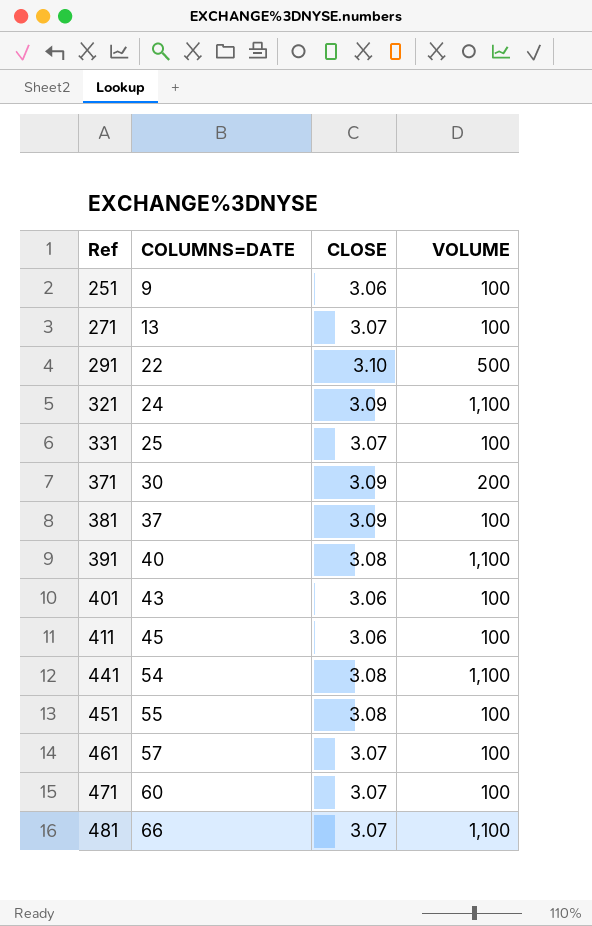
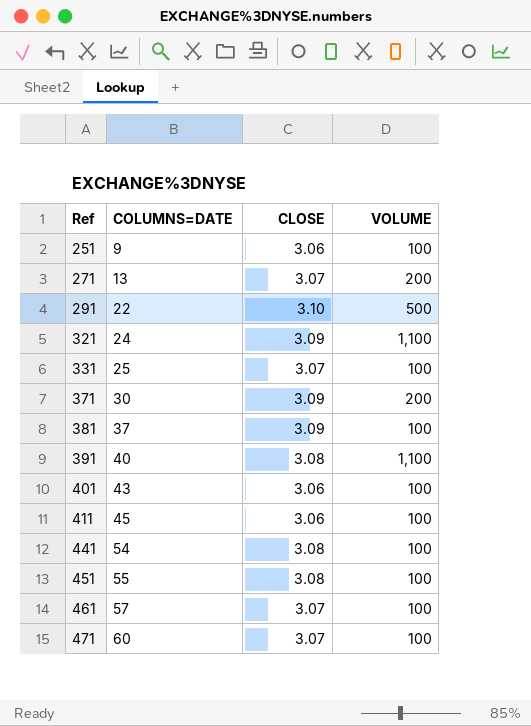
row 481: 66 | 3.07 | 1,100 -> none
271 | VOLUME: 100 -> 200
441 | VOLUME: 1,100 -> 100

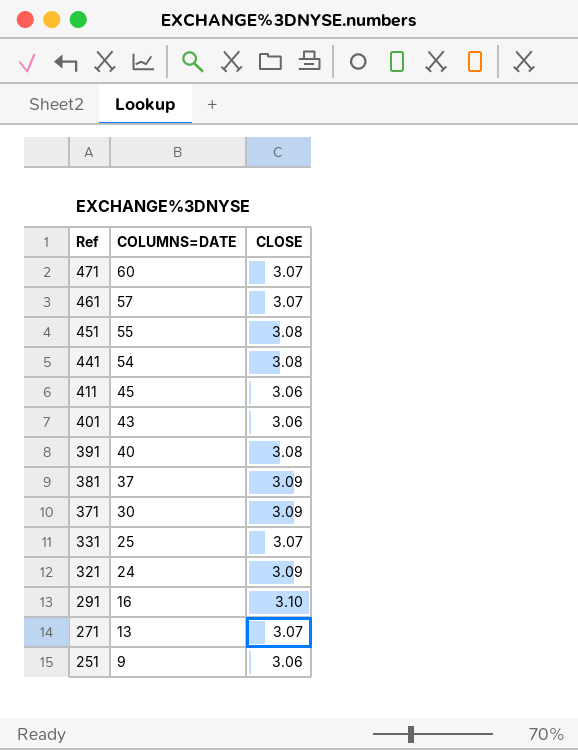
row order: Ref ascending -> Ref descending
column VOLUME | position: 4 -> none
291 | COLUMNS=DATE: 22 -> 16

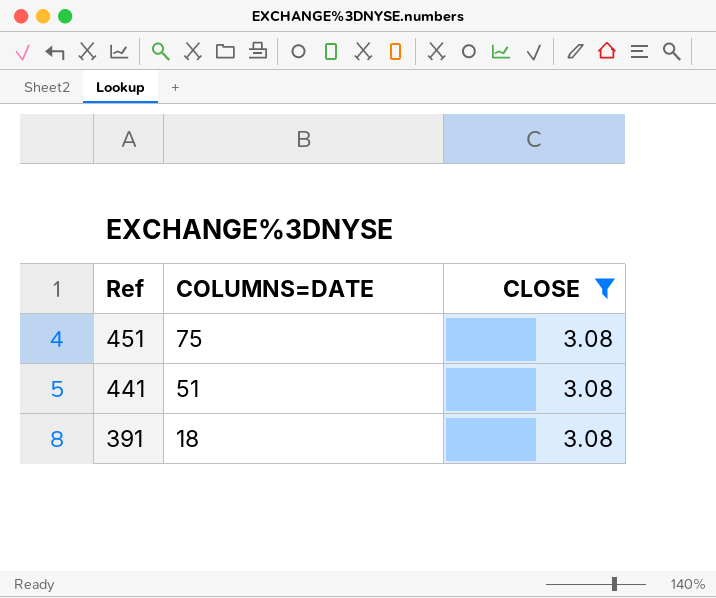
filter: none -> CLOSE = 3.08
451 | COLUMNS=DATE: 55 -> 75
441 | COLUMNS=DATE: 54 -> 51
391 | COLUMNS=DATE: 40 -> 18

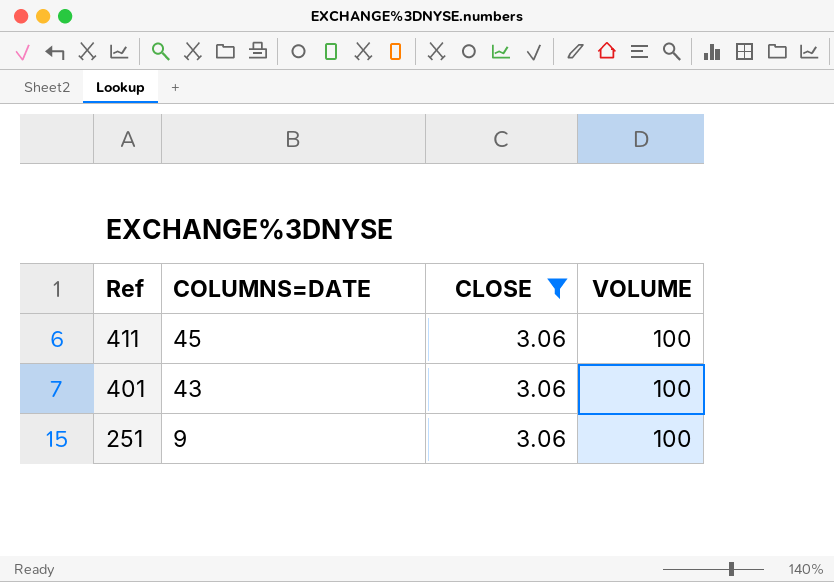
filter: CLOSE = 3.08 -> CLOSE = 3.06
column VOLUME | position: none -> 4

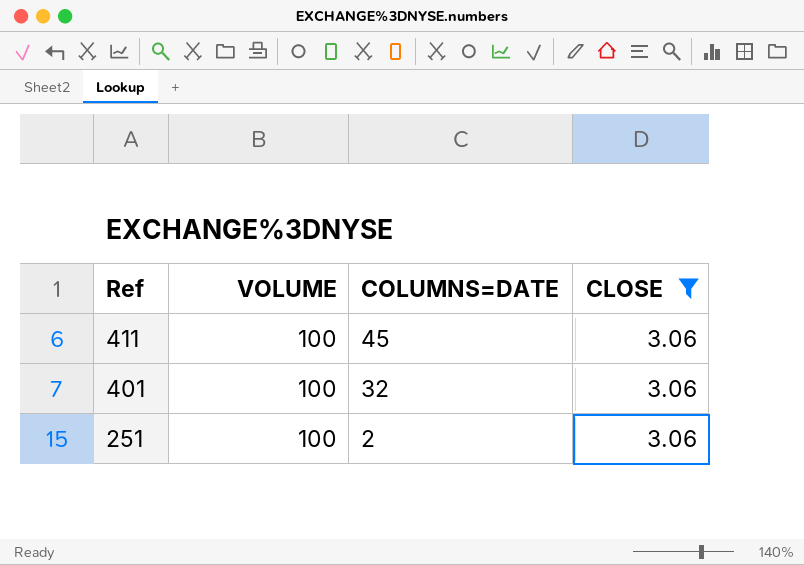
column VOLUME | position: 4 -> 2
401 | COLUMNS=DATE: 43 -> 32
251 | COLUMNS=DATE: 9 -> 2

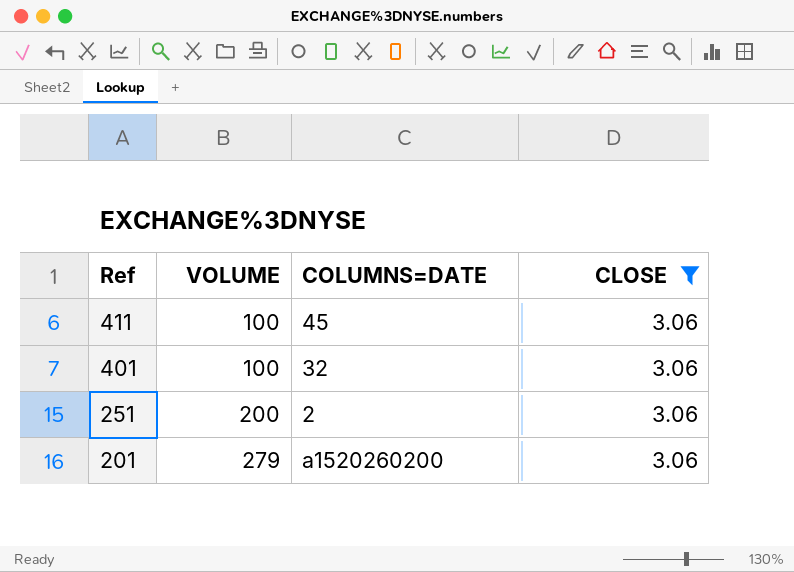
251 | VOLUME: 100 -> 200
row 201: none -> 279 | a1520260200 | 3.06

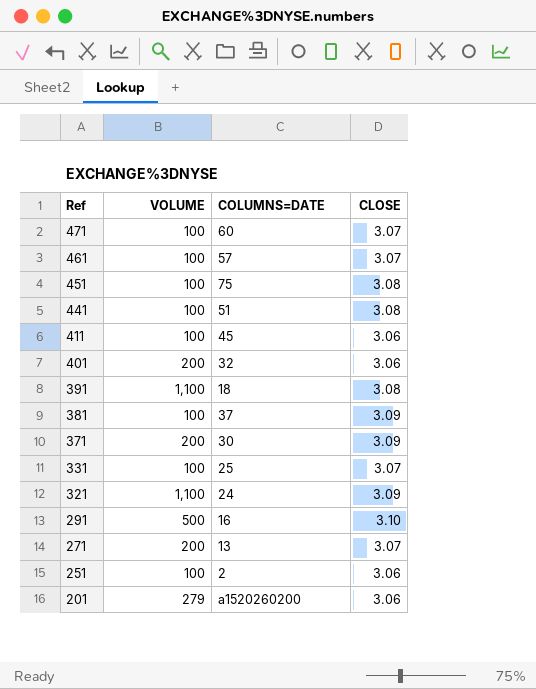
filter: CLOSE = 3.06 -> none
401 | VOLUME: 100 -> 200
251 | VOLUME: 200 -> 100

